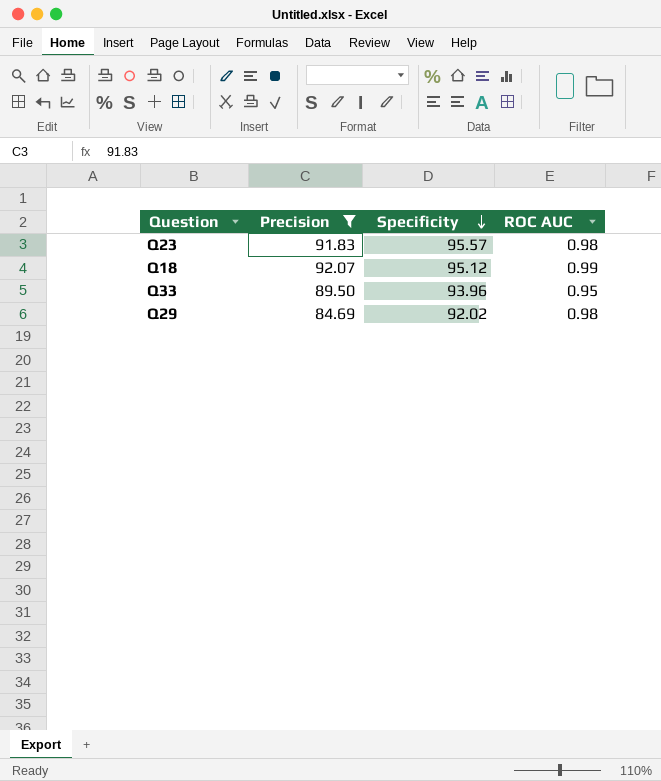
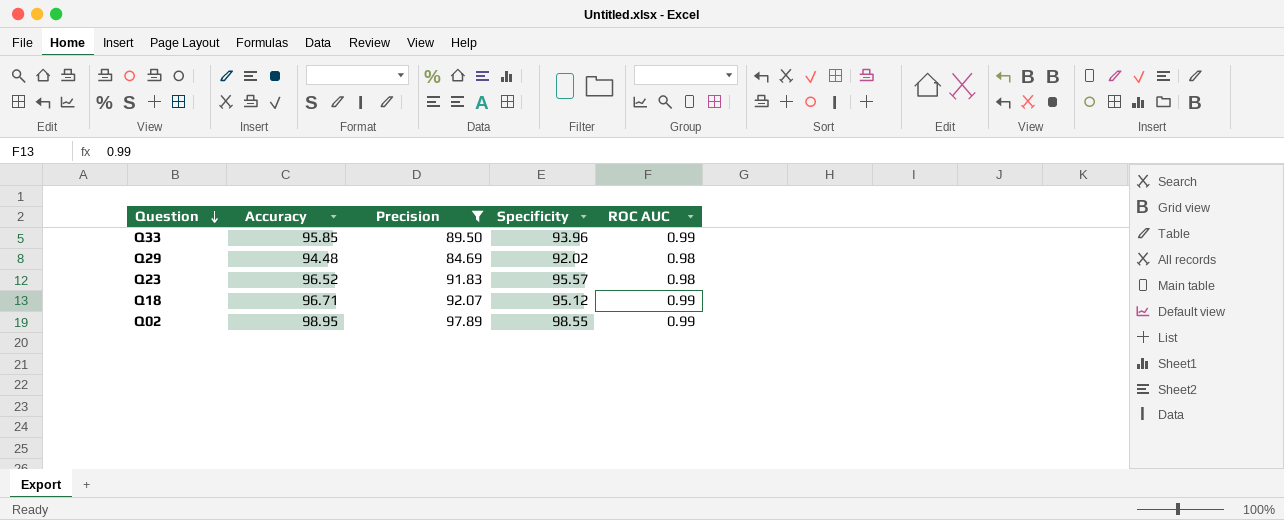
row order: Specificity descending -> Question descending
column Accuracy | position: none -> 2
Q33 | ROC AUC: 0.95 -> 0.99
row Q02: none -> 98.95 | 97.89 | 98.55 | 0.99

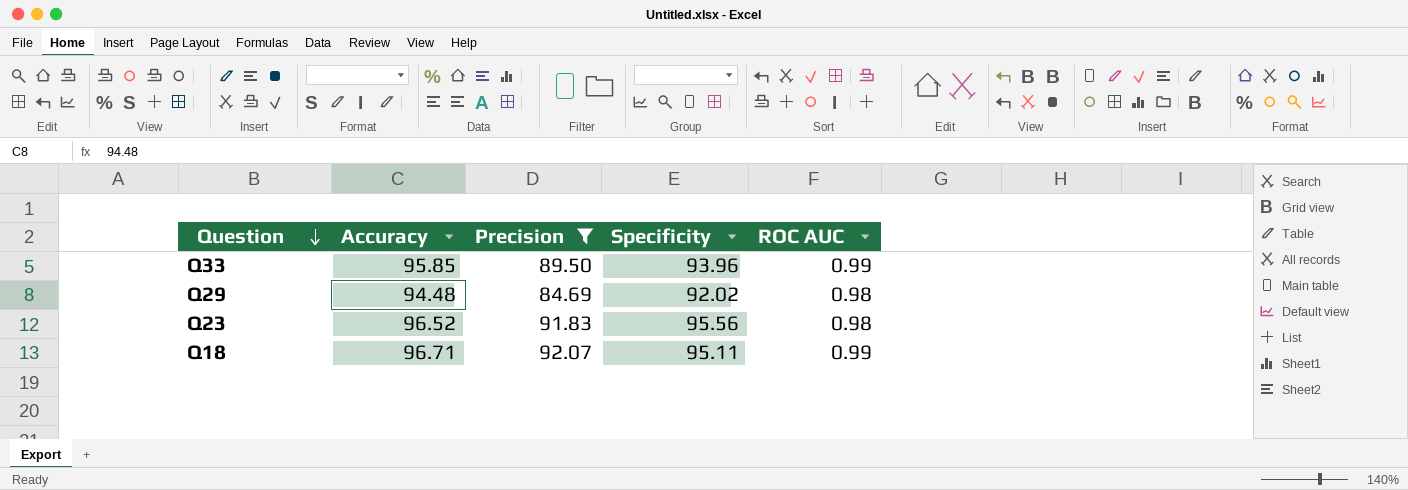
row Q02: 98.95 | 97.89 | 98.55 | 0.99 -> none
Q23 | Specificity: 95.57 -> 95.56
Q18 | Specificity: 95.12 -> 95.11

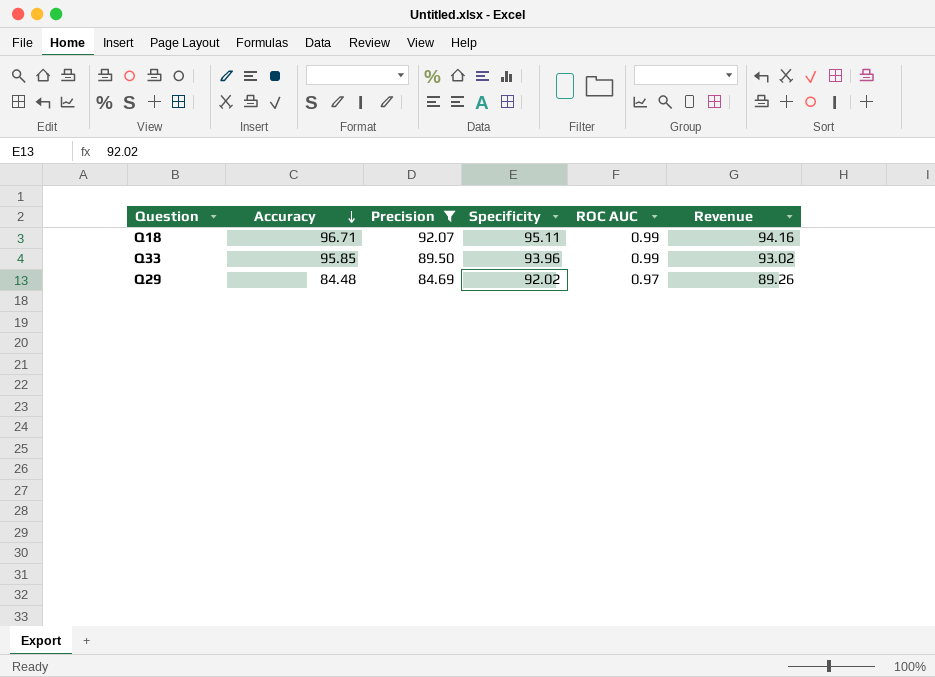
row order: Question descending -> Accuracy descending
column Revenue | formula: none -> [Specificity] * [ROC AUC]
row Q23: 96.52 | 91.83 | 95.56 | 0.98 -> none
Q29 | Accuracy: 94.48 -> 84.48
Q29 | ROC AUC: 0.98 -> 0.97

